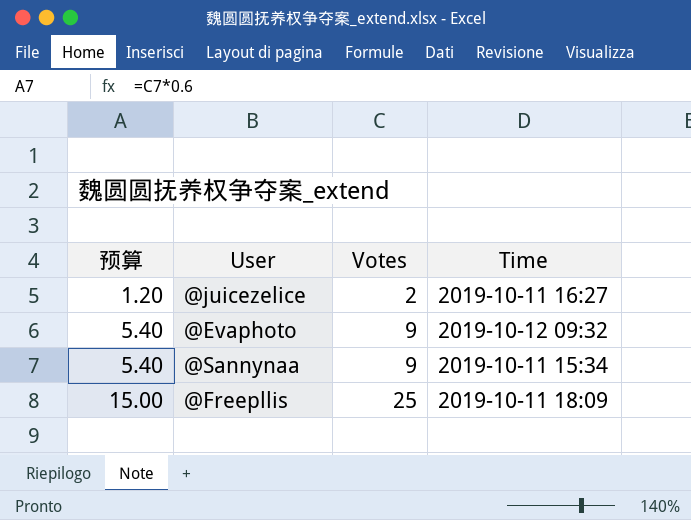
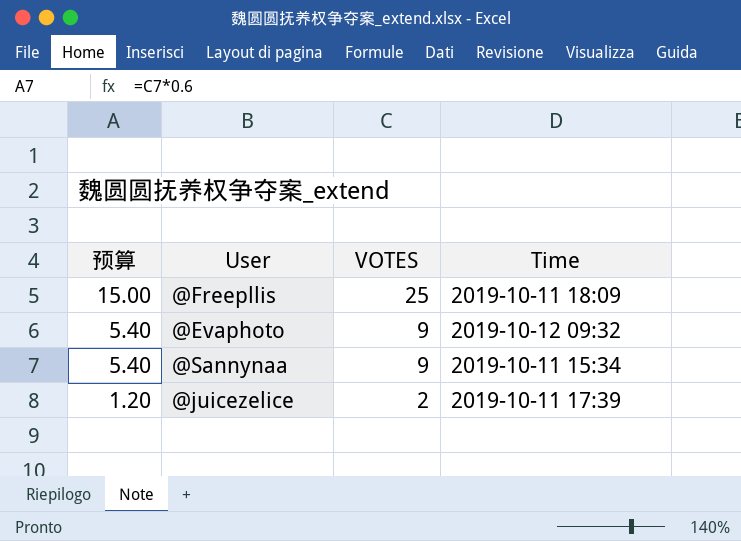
row order: 预算 ascending -> 预算 descending
column name: Votes -> VOTES
@juicezelice | Time: 2019-10-11 16:27 -> 2019-10-11 17:39

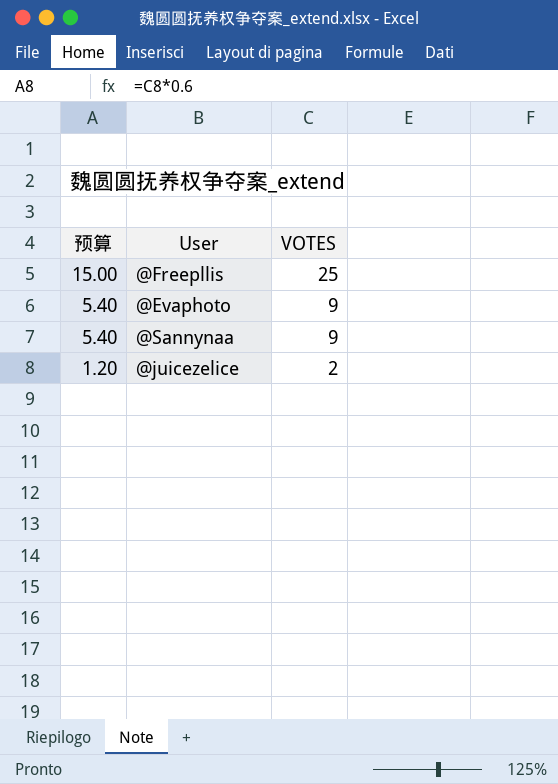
column Time | position: 4 -> none

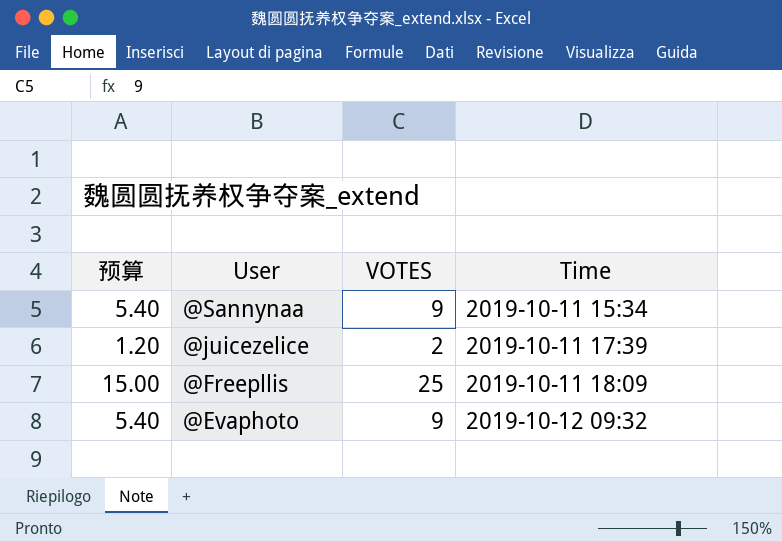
row order: 预算 descending -> User descending
column Time | position: none -> 4

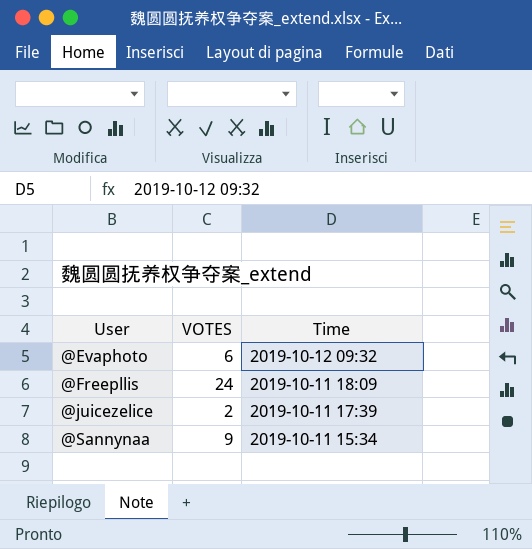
row order: User descending -> User ascending
column 预算 | formula: [VOTES] * 0.6 -> none
@Evaphoto | VOTES: 9 -> 6
@Freepllis | VOTES: 25 -> 24

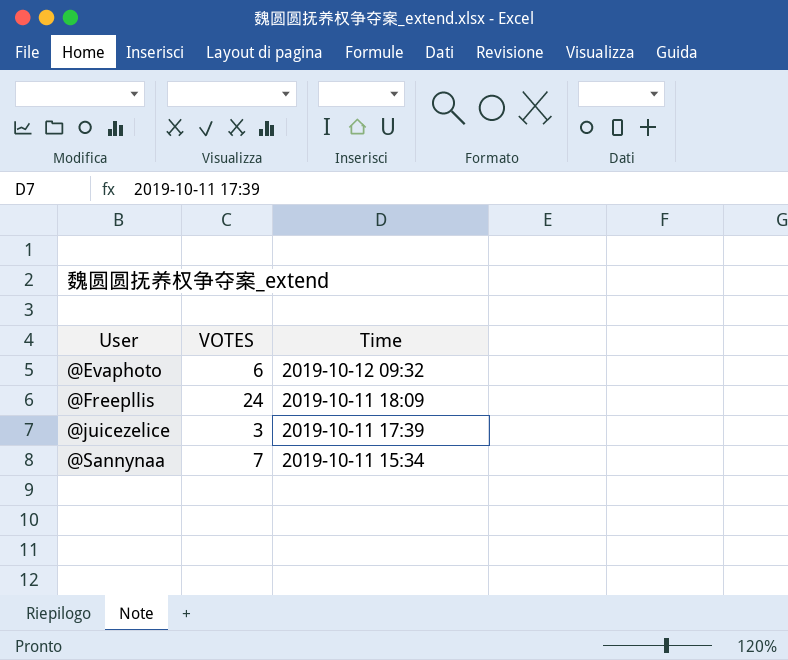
@juicezelice | VOTES: 2 -> 3
@Sannynaa | VOTES: 9 -> 7

